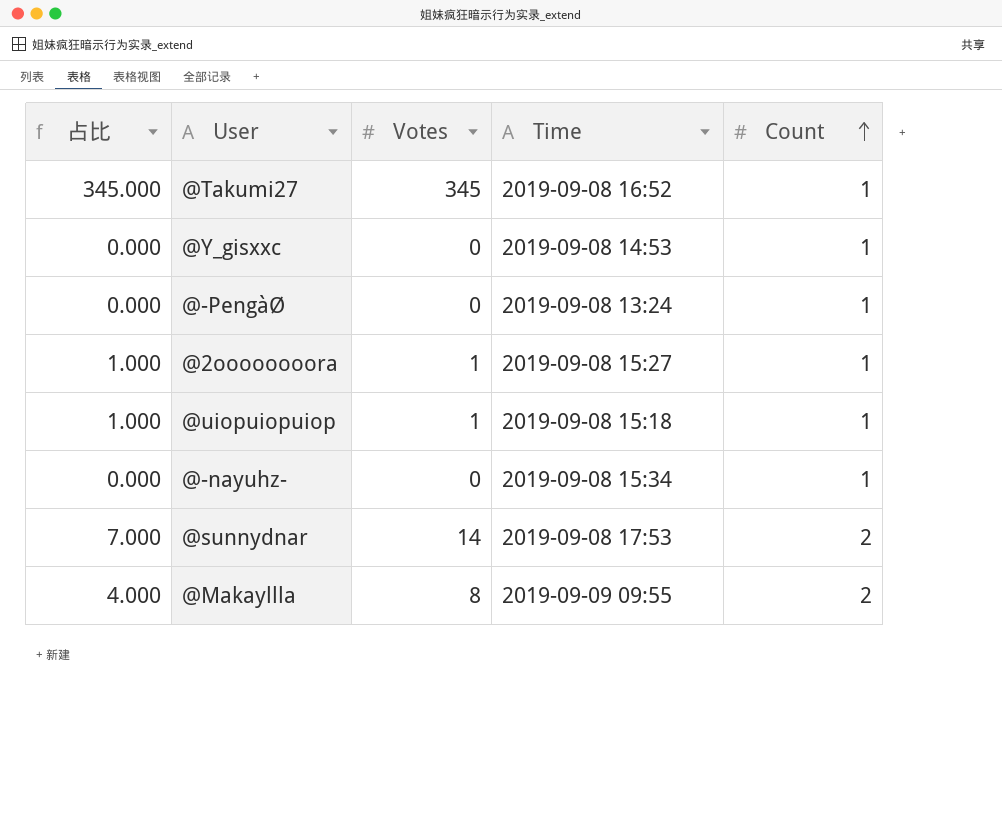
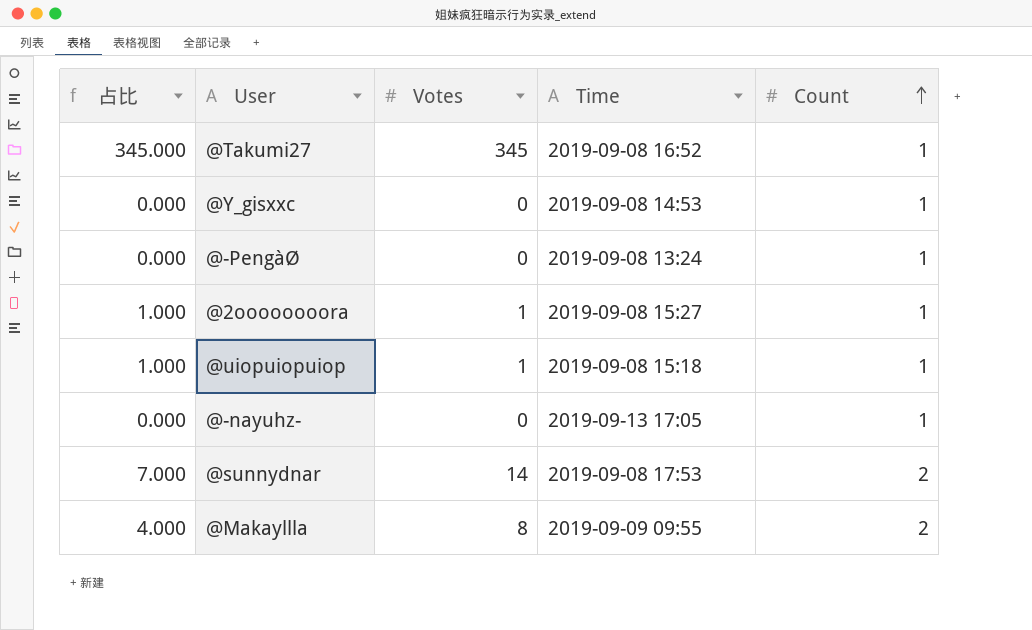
@-nayuhz- | Time: 2019-09-08 15:34 -> 2019-09-13 17:05

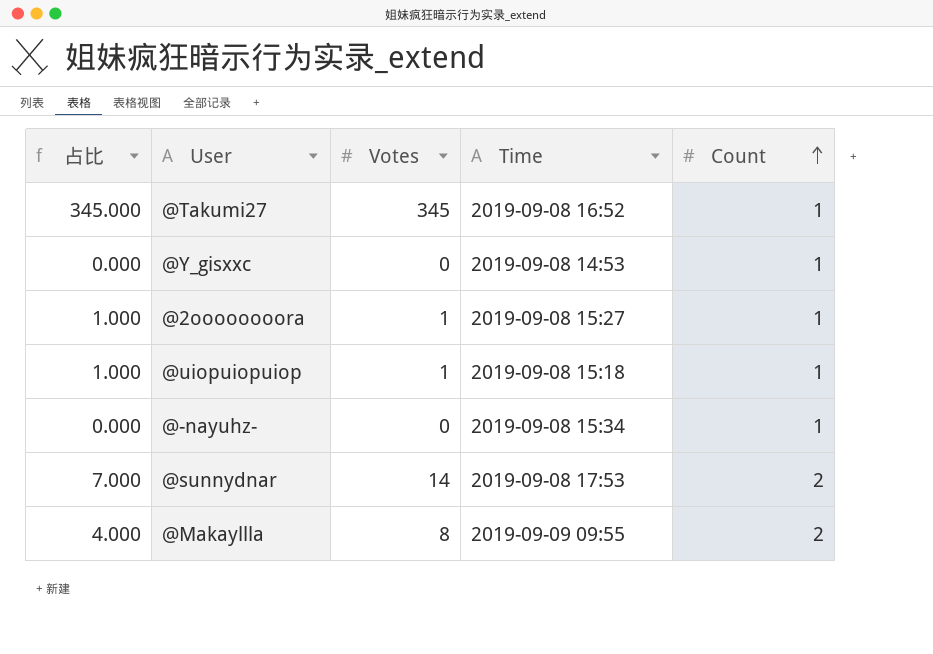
row @-PengàØ: 0.000 | 0 | 2019-09-08 13:24 | 1 -> none
@-nayuhz- | Time: 2019-09-13 17:05 -> 2019-09-08 15:34

